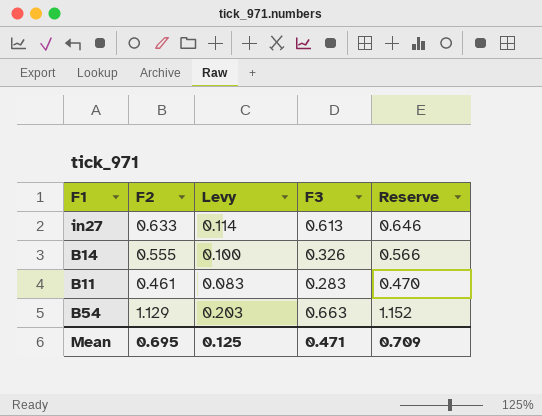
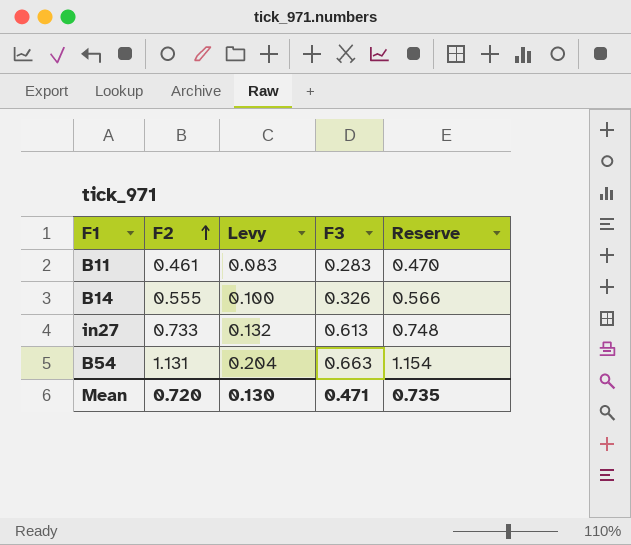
row order: none -> F2 ascending
in27 | F2: 0.633 -> 0.733
in27 | Levy: 0.114 -> 0.132
in27 | Reserve: 0.646 -> 0.748
B54 | F2: 1.129 -> 1.131
B54 | Levy: 0.203 -> 0.204
B54 | Reserve: 1.152 -> 1.154
Mean | F2: 0.695 -> 0.720
Mean | Levy: 0.125 -> 0.130
Mean | Reserve: 0.709 -> 0.735

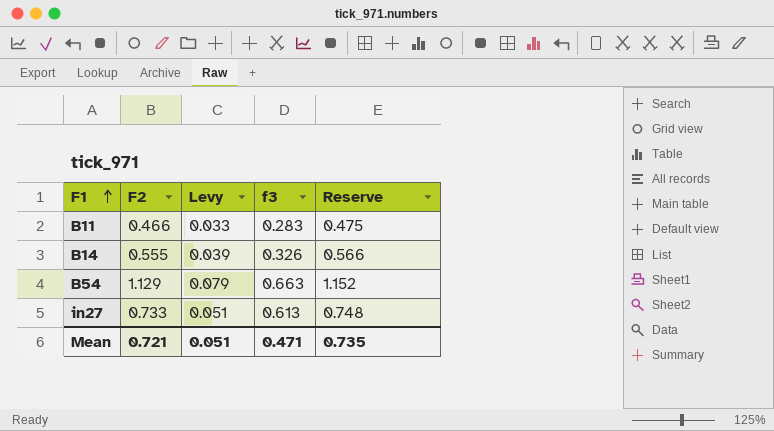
row order: F2 ascending -> F1 ascending
column Levy | formula: [F2] * 0.18 -> [F2] * 0.07
column name: F3 -> f3
B11 | F2: 0.461 -> 0.466
B11 | Reserve: 0.470 -> 0.475
B54 | F2: 1.131 -> 1.129
B54 | Reserve: 1.154 -> 1.152
Mean | F2: 0.720 -> 0.721
Mean | Levy: 0.130 -> 0.051

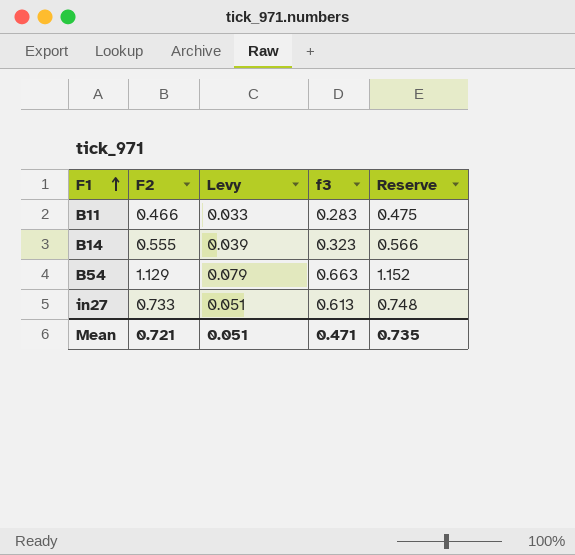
B14 | f3: 0.326 -> 0.323

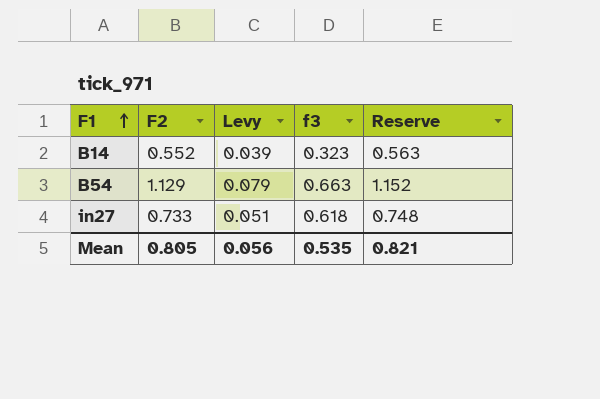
row B11: 0.466 | 0.033 | 0.283 | 0.475 -> none
B14 | F2: 0.555 -> 0.552
B14 | Reserve: 0.566 -> 0.563
in27 | f3: 0.613 -> 0.618
Mean | F2: 0.721 -> 0.805
Mean | Levy: 0.051 -> 0.056
Mean | f3: 0.471 -> 0.535
Mean | Reserve: 0.735 -> 0.821

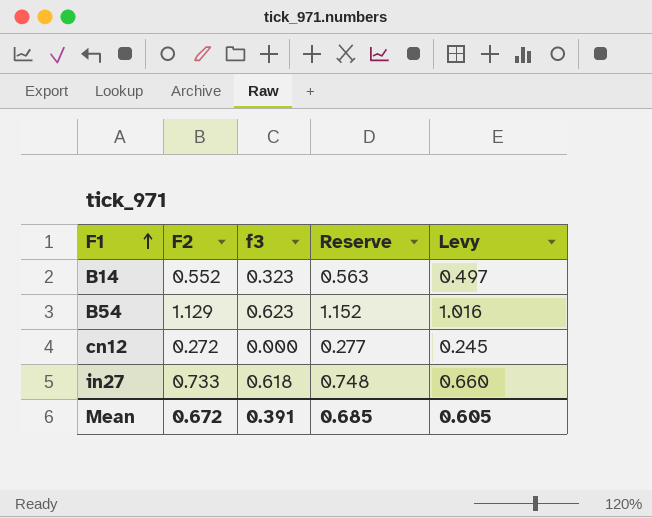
column Levy | formula: [F2] * 0.07 -> [F2] * 0.9
column Levy | position: 3 -> 5
B54 | f3: 0.663 -> 0.623
row cn12: none -> 0.272 | 0.000 | 0.277 | 0.245
Mean | F2: 0.805 -> 0.672
Mean | f3: 0.535 -> 0.391
Mean | Reserve: 0.821 -> 0.685
Mean | Levy: 0.056 -> 0.605

